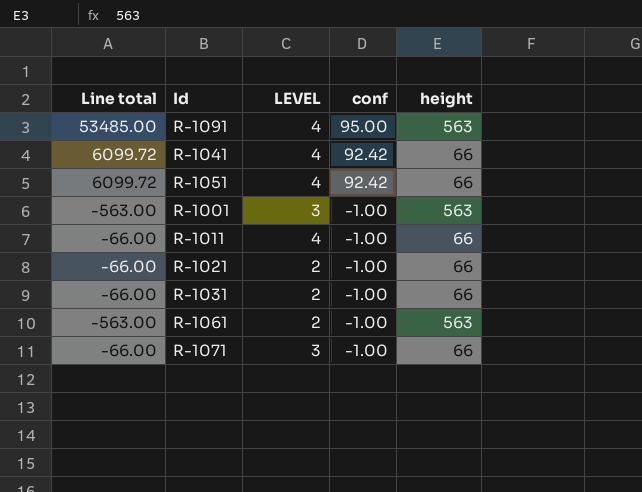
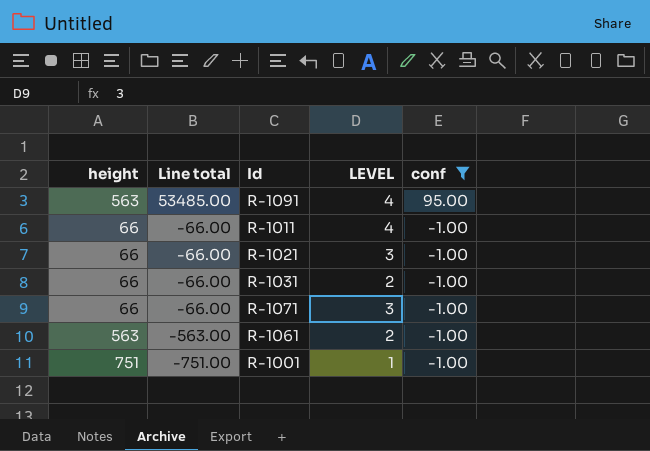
filter: none -> conf != 92.42
row order: conf descending -> Line total descending
column height | position: 5 -> 1
R-1021 | LEVEL: 2 -> 3
R-1001 | height: 563 -> 751
R-1001 | Line total: -563.00 -> -751.00
R-1001 | LEVEL: 3 -> 1

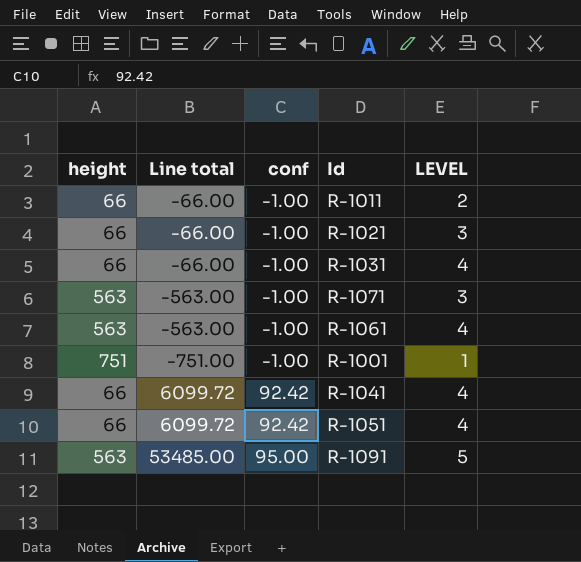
filter: conf != 92.42 -> none
row order: Line total descending -> conf ascending
column conf | position: 5 -> 3
R-1011 | LEVEL: 4 -> 2
R-1031 | LEVEL: 2 -> 4
R-1071 | height: 66 -> 563
R-1071 | Line total: -66.00 -> -563.00
R-1061 | LEVEL: 2 -> 4
R-1091 | LEVEL: 4 -> 5

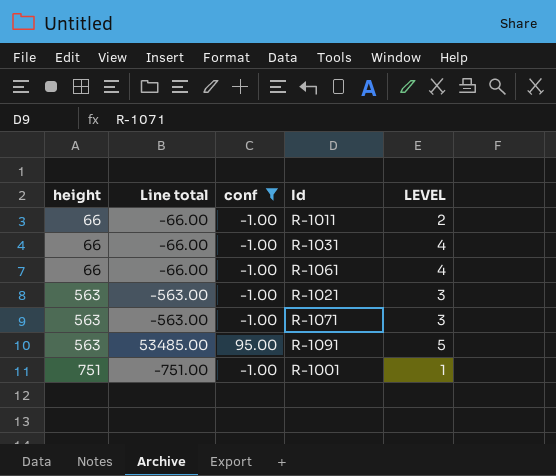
filter: none -> conf != 92.42
row order: conf ascending -> height ascending
R-1061 | height: 563 -> 66
R-1061 | Line total: -563.00 -> -66.00
R-1021 | height: 66 -> 563
R-1021 | Line total: -66.00 -> -563.00

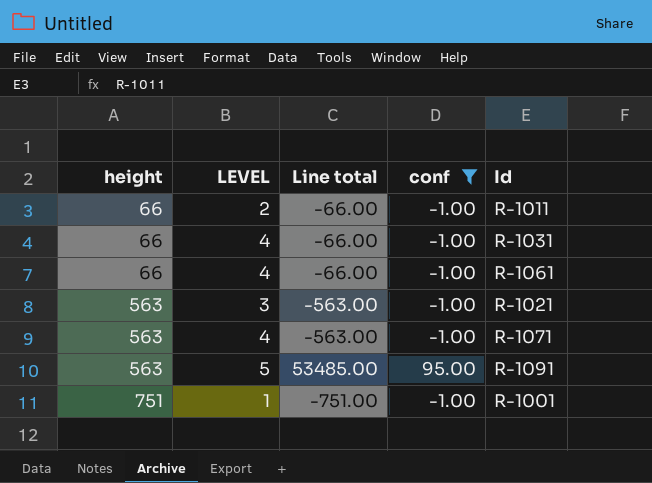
column LEVEL | position: 5 -> 2
R-1071 | LEVEL: 3 -> 4

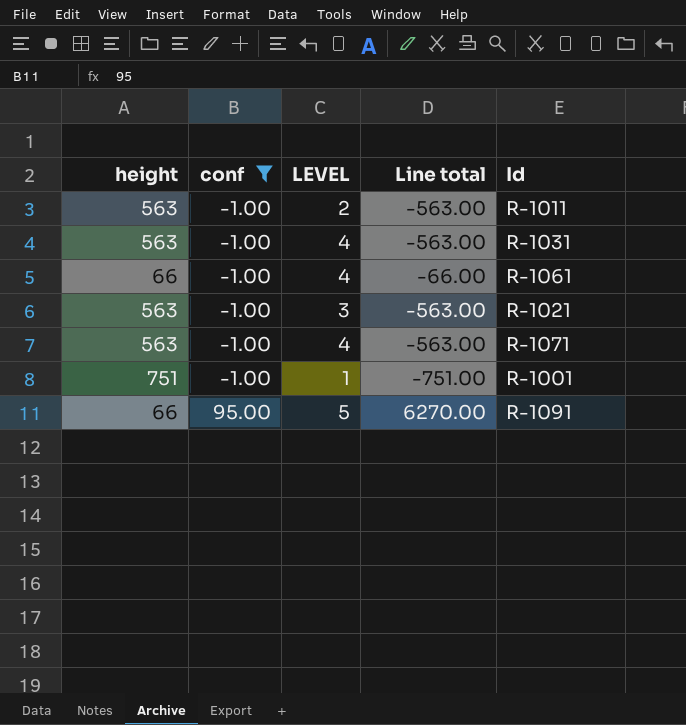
row order: height ascending -> conf ascending
column conf | position: 4 -> 2
R-1011 | height: 66 -> 563
R-1011 | Line total: -66.00 -> -563.00
R-1031 | height: 66 -> 563
R-1031 | Line total: -66.00 -> -563.00
R-1091 | height: 563 -> 66
R-1091 | Line total: 53485.00 -> 6270.00

